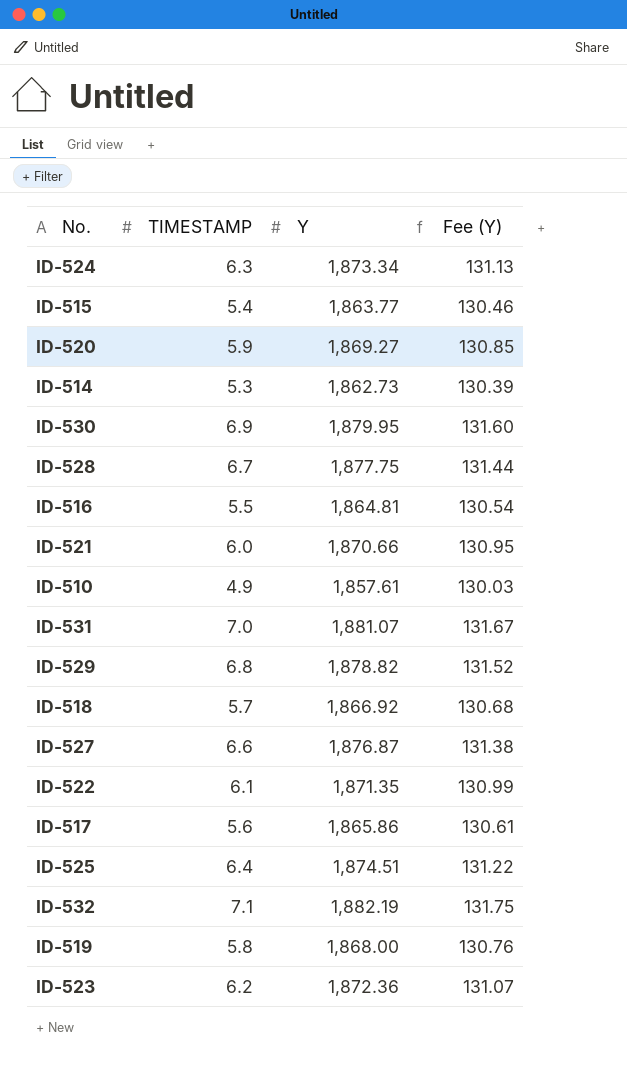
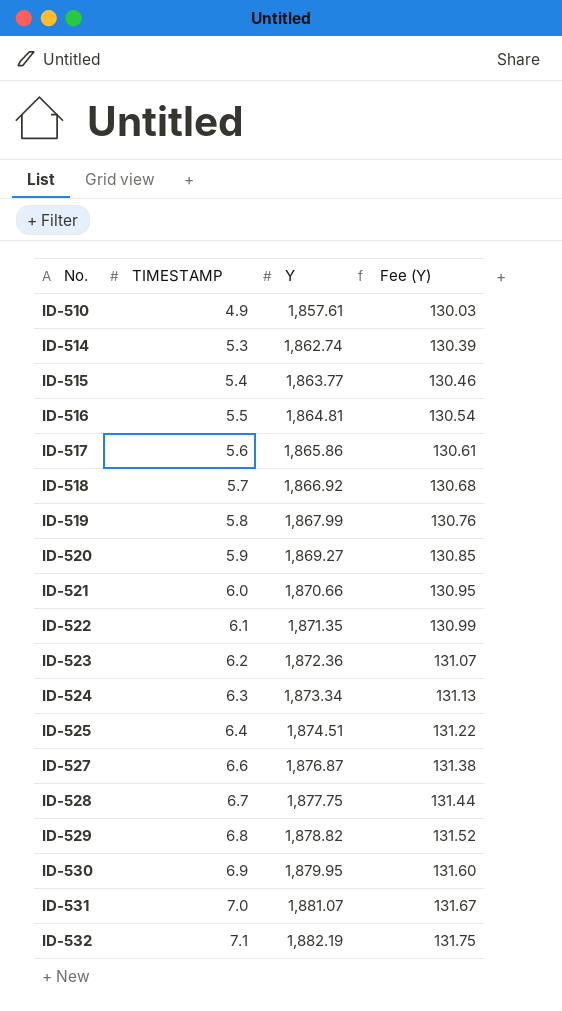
row order: none -> No. ascending
ID-514 | Y: 1,862.73 -> 1,862.74
ID-519 | Y: 1,868.00 -> 1,867.99

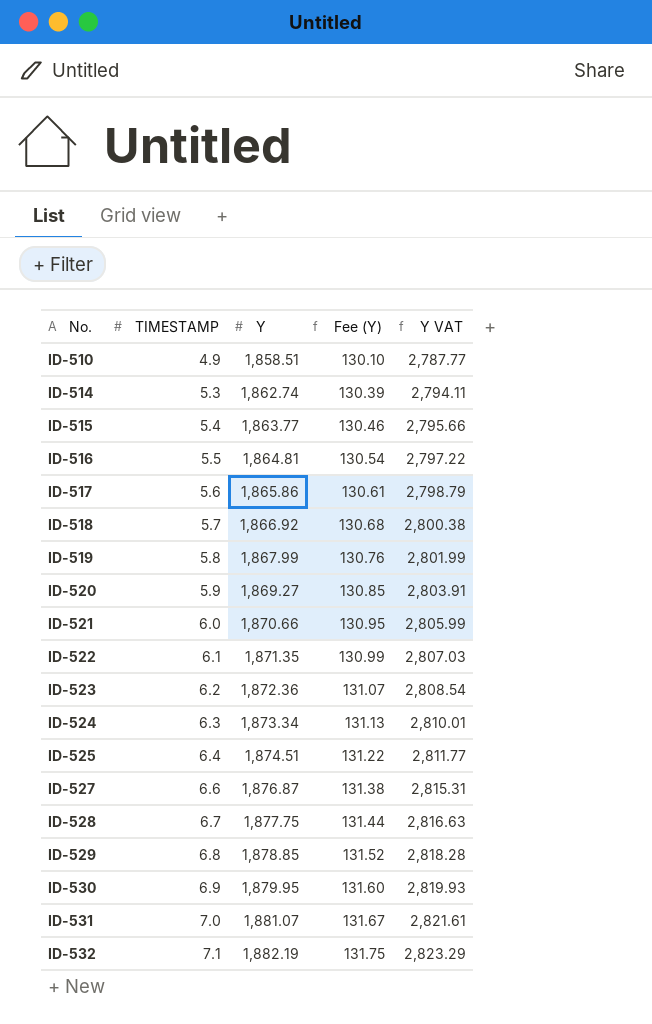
column Y VAT | formula: none -> [Y] * 1.5
ID-510 | Y: 1,857.61 -> 1,858.51
ID-510 | Fee (Y): 130.03 -> 130.10
ID-529 | Y: 1,878.82 -> 1,878.85

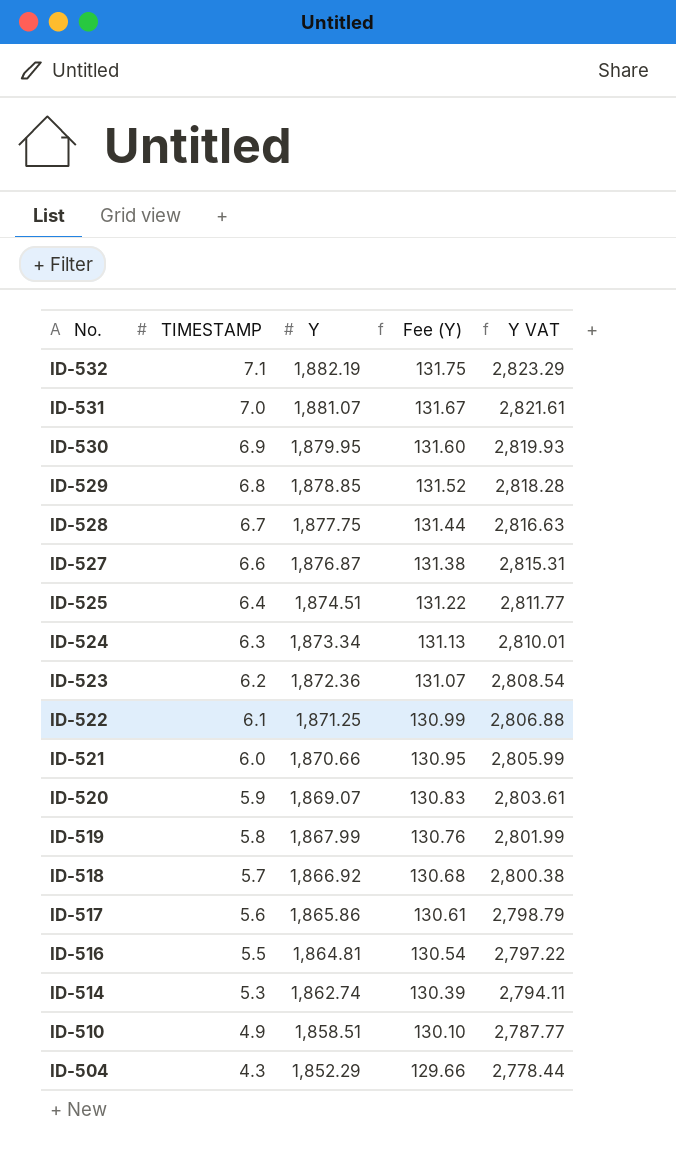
row order: No. ascending -> No. descending
row ID-515: 5.4 | 1,863.77 | 130.46 | 2,795.66 -> none
ID-522 | Y: 1,871.35 -> 1,871.25
ID-522 | Y VAT: 2,807.03 -> 2,806.88
ID-520 | Y: 1,869.27 -> 1,869.07
ID-520 | Fee (Y): 130.85 -> 130.83
ID-520 | Y VAT: 2,803.91 -> 2,803.61
row ID-504: none -> 4.3 | 1,852.29 | 129.66 | 2,778.44

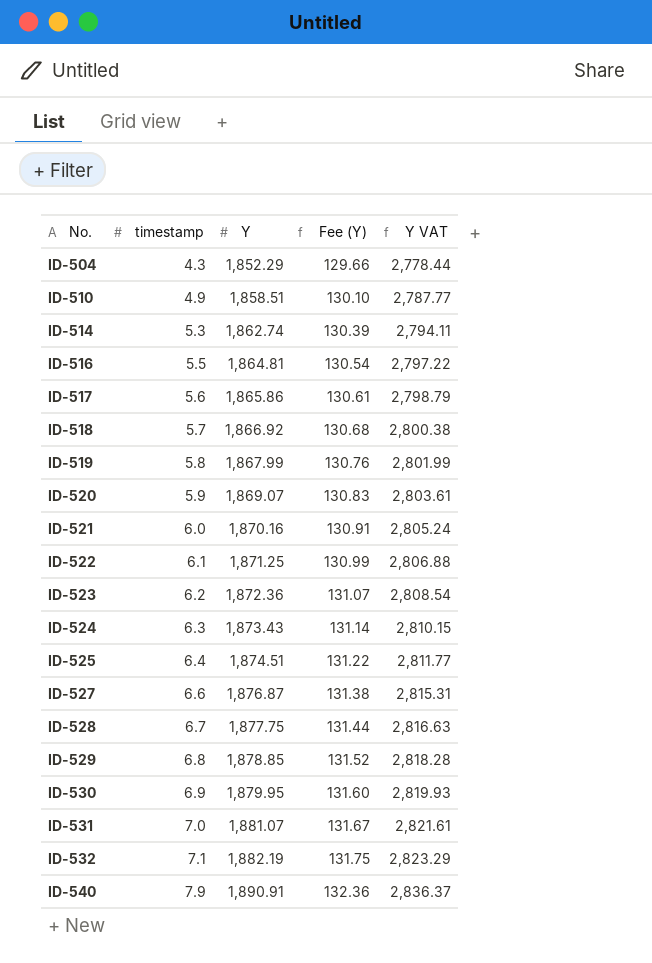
row order: No. descending -> No. ascending
column name: TIMESTAMP -> timestamp
ID-521 | Y: 1,870.66 -> 1,870.16
ID-521 | Fee (Y): 130.95 -> 130.91
ID-521 | Y VAT: 2,805.99 -> 2,805.24
ID-524 | Y: 1,873.34 -> 1,873.43
ID-524 | Fee (Y): 131.13 -> 131.14
ID-524 | Y VAT: 2,810.01 -> 2,810.15
row ID-540: none -> 7.9 | 1,890.91 | 132.36 | 2,836.37

